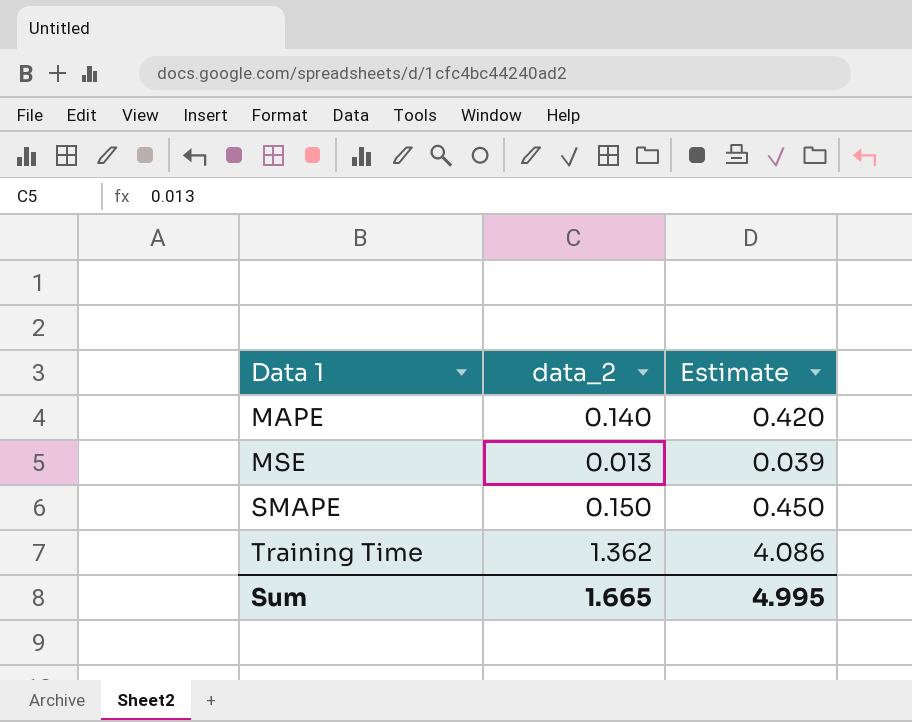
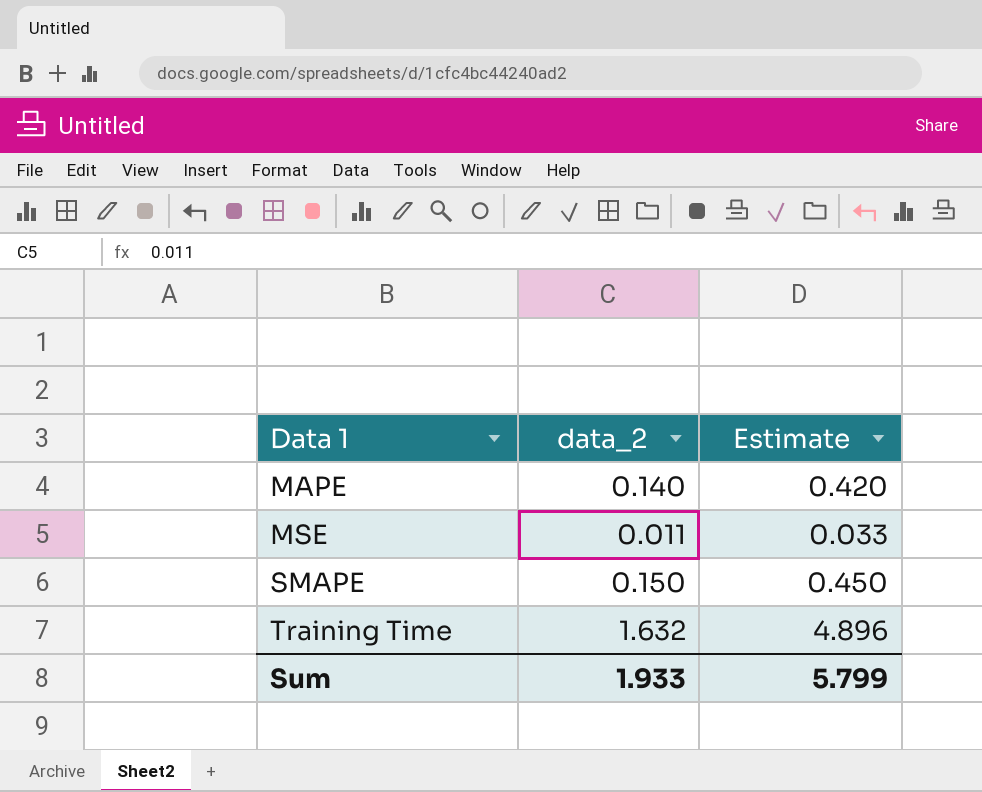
MSE | data_2: 0.013 -> 0.011
MSE | Estimate: 0.039 -> 0.033
Training Time | data_2: 1.362 -> 1.632
Training Time | Estimate: 4.086 -> 4.896
Sum | data_2: 1.665 -> 1.933
Sum | Estimate: 4.995 -> 5.799

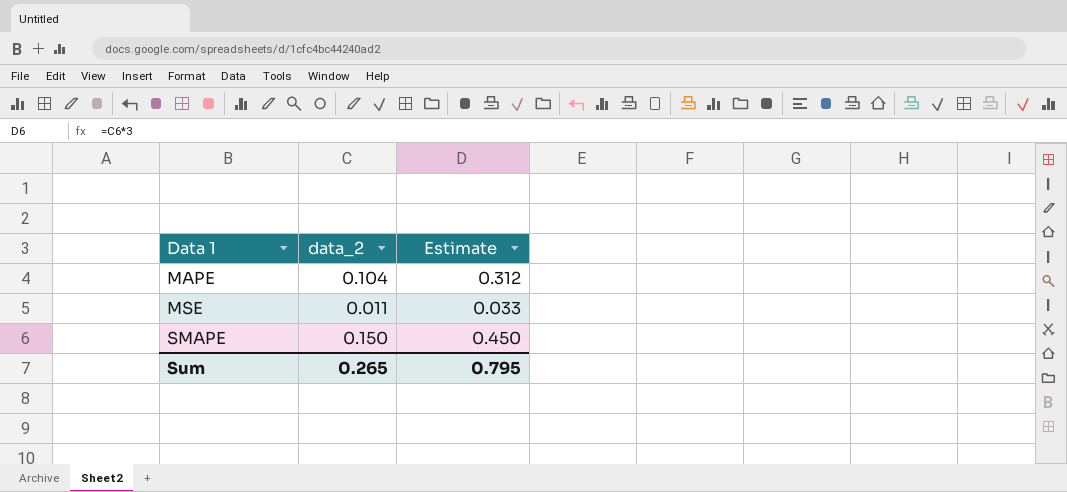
row Training Time: 1.632 | 4.896 -> none
MAPE | data_2: 0.140 -> 0.104
MAPE | Estimate: 0.420 -> 0.312
Sum | data_2: 1.933 -> 0.265
Sum | Estimate: 5.799 -> 0.795

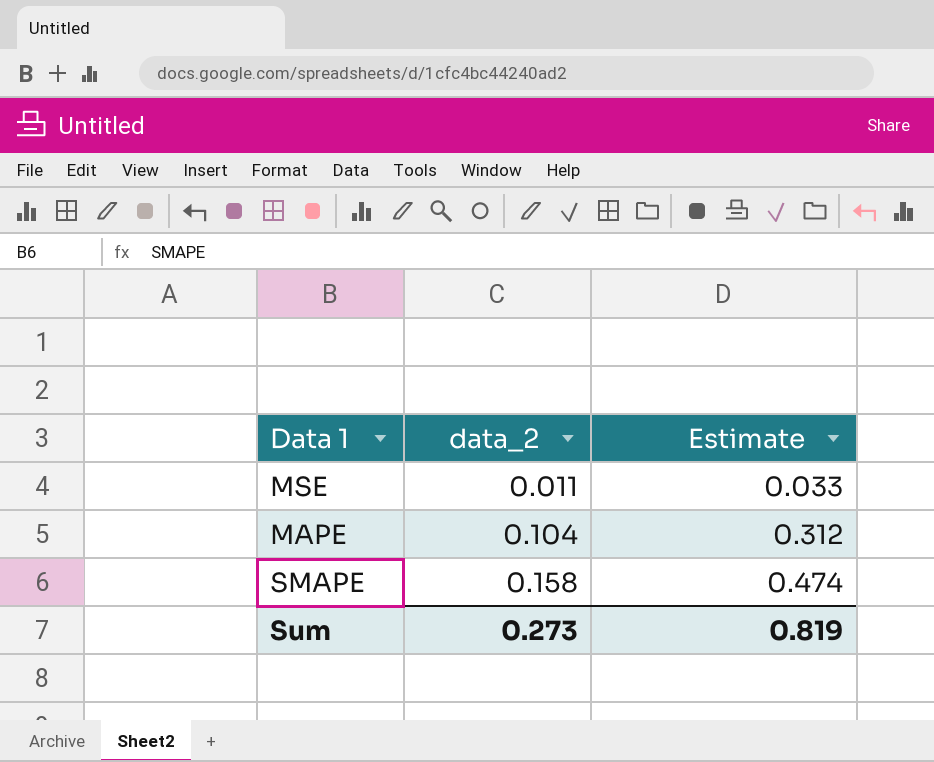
row order: Data 1 ascending -> data_2 ascending
SMAPE | data_2: 0.150 -> 0.158
SMAPE | Estimate: 0.450 -> 0.474
Sum | data_2: 0.265 -> 0.273
Sum | Estimate: 0.795 -> 0.819

